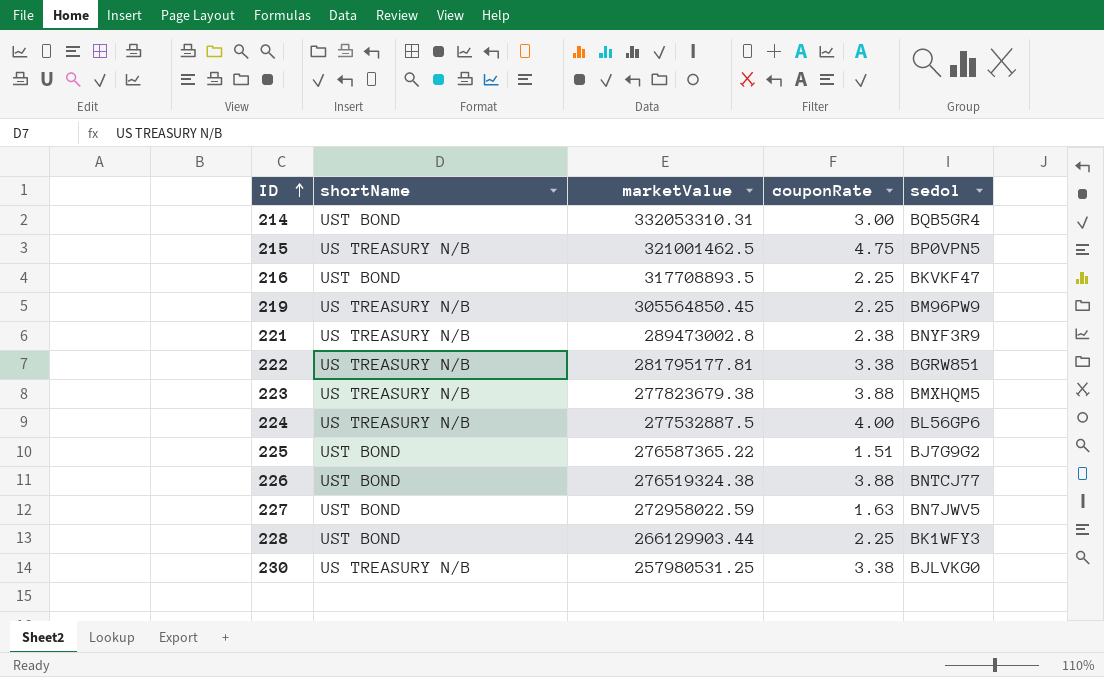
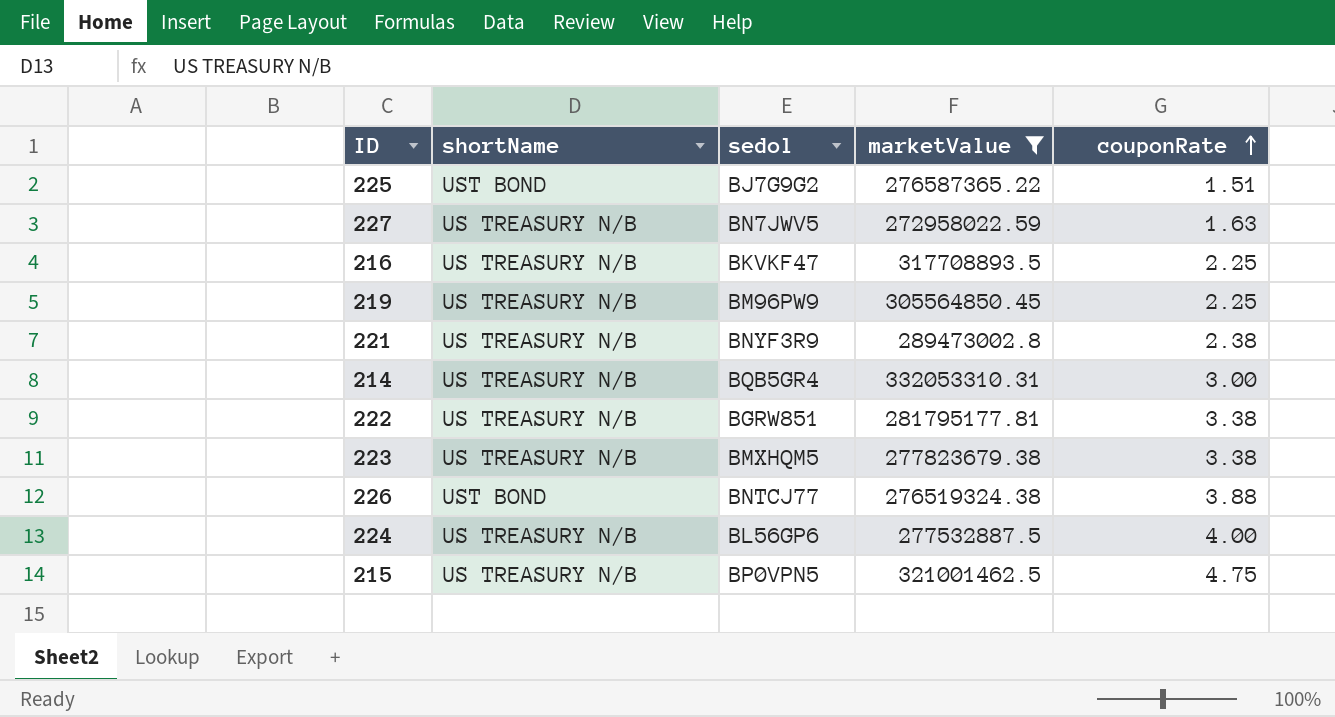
filter: none -> marketValue >= 272958022.59
row order: ID ascending -> couponRate ascending
column sedol | position: 5 -> 3
227 | shortName: UST BOND -> US TREASURY N/B
216 | shortName: UST BOND -> US TREASURY N/B
214 | shortName: UST BOND -> US TREASURY N/B
223 | couponRate: 3.88 -> 3.38

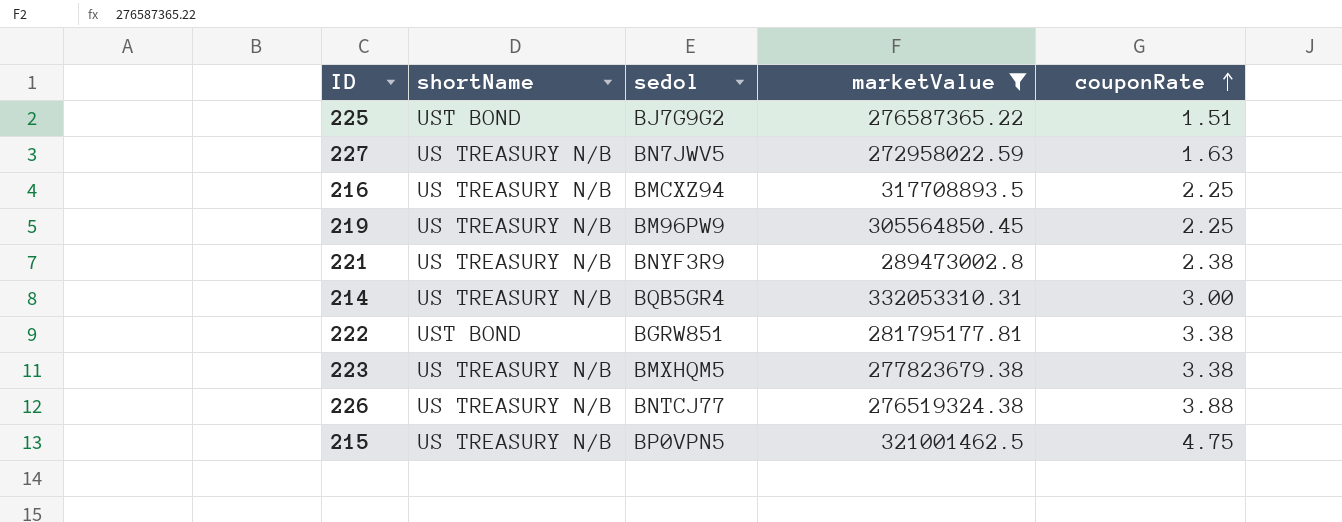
row 224: US TREASURY N/B | BL56GP6 | 277532887.5 | 4.00 -> none
216 | sedol: BKVKF47 -> BMCXZ94
222 | shortName: US TREASURY N/B -> UST BOND
226 | shortName: UST BOND -> US TREASURY N/B

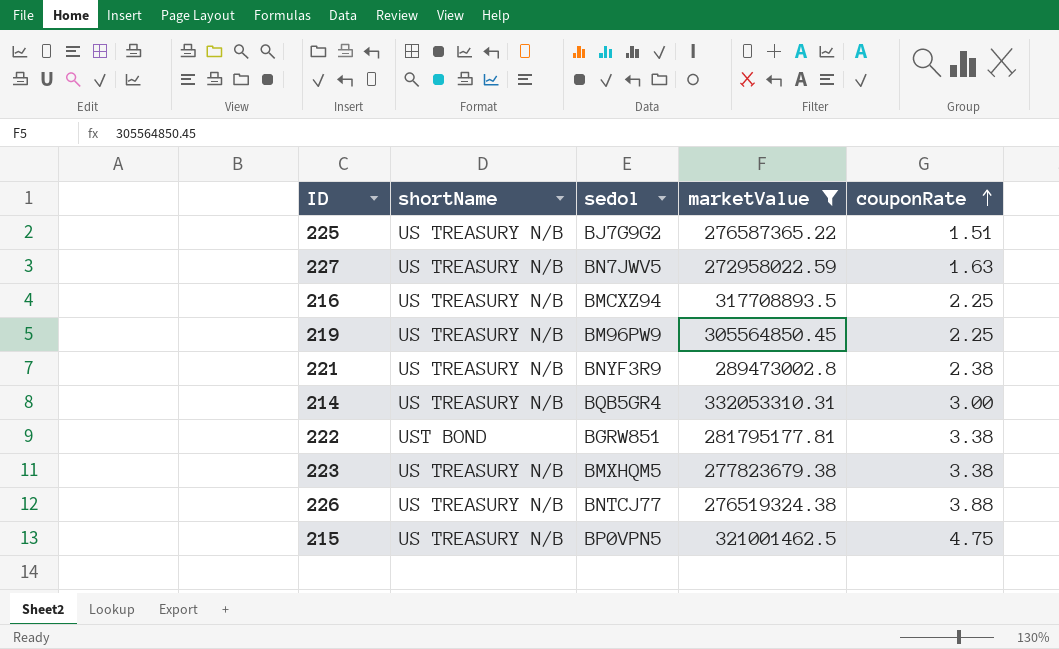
225 | shortName: UST BOND -> US TREASURY N/B

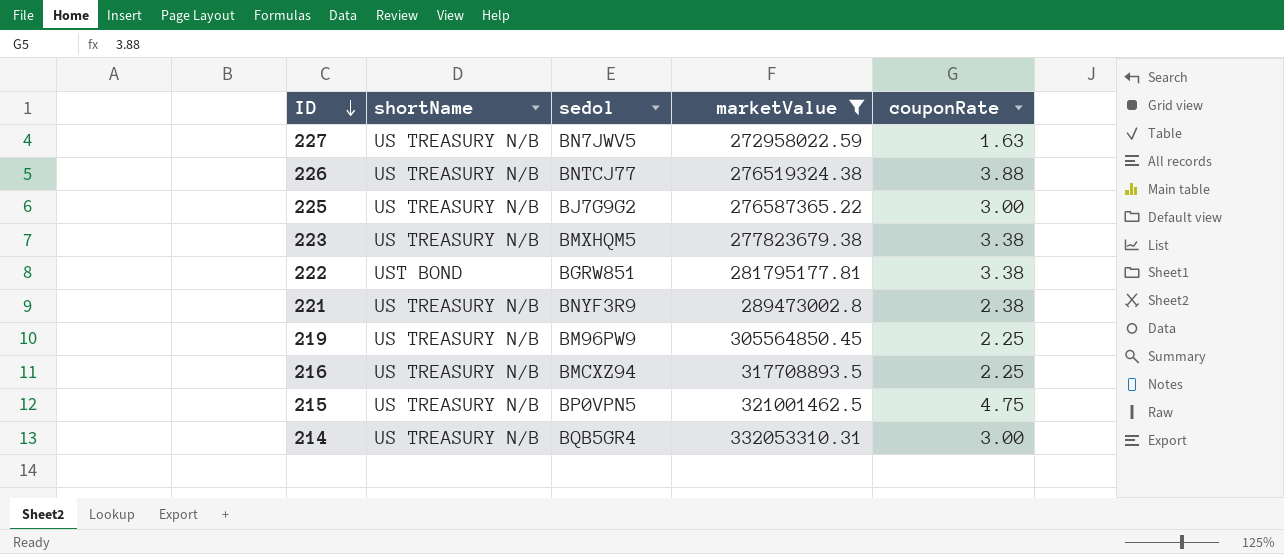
row order: couponRate ascending -> ID descending
225 | couponRate: 1.51 -> 3.00

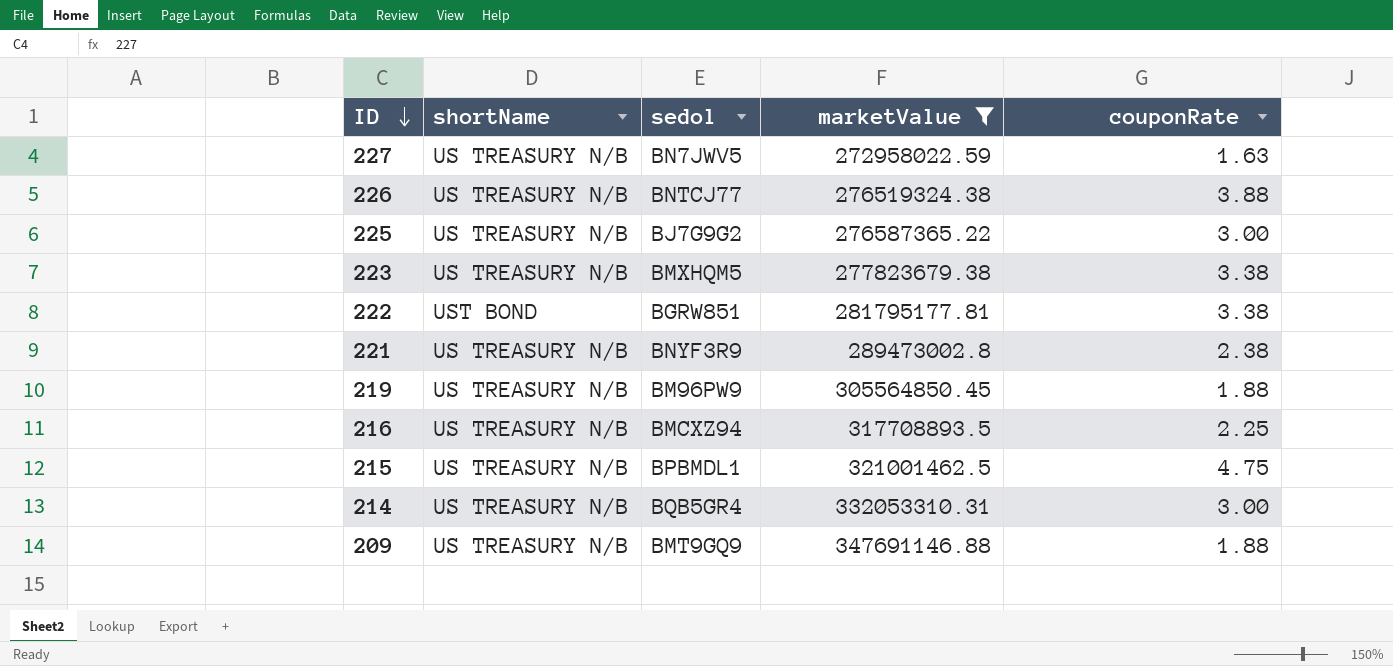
219 | couponRate: 2.25 -> 1.88
215 | sedol: BP0VPN5 -> BPBMDL1
row 209: none -> US TREASURY N/B | BMT9GQ9 | 347691146.88 | 1.88

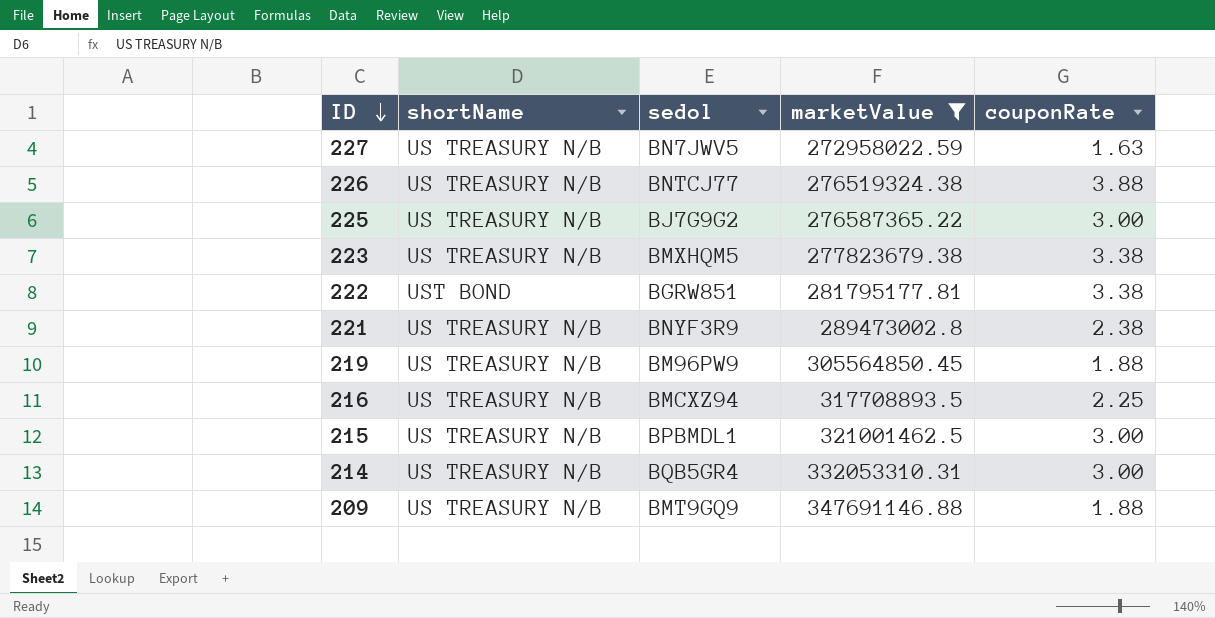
215 | couponRate: 4.75 -> 3.00

